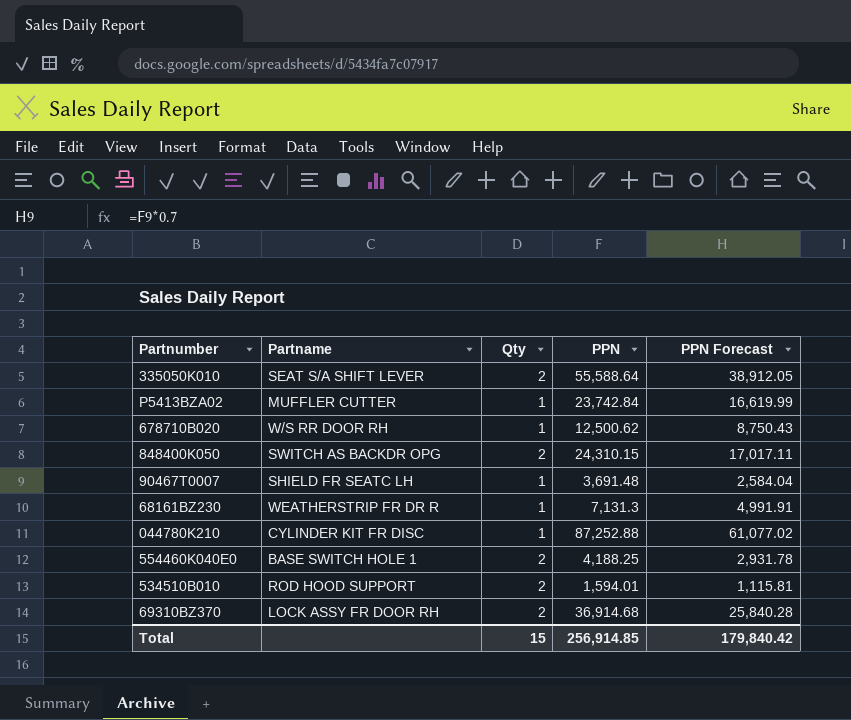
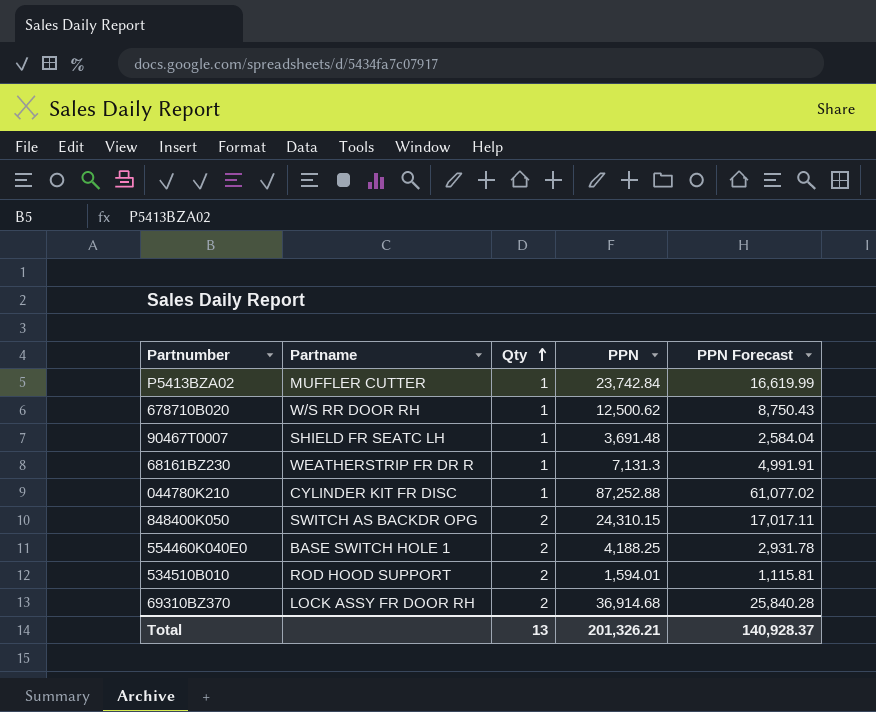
row order: none -> Qty ascending
row 335050K010: SEAT S/A SHIFT LEVER | 2 | 55,588.64 | 38,912.05 -> none
Total | Qty: 15 -> 13
Total | PPN: 256,914.85 -> 201,326.21
Total | PPN Forecast: 179,840.42 -> 140,928.37

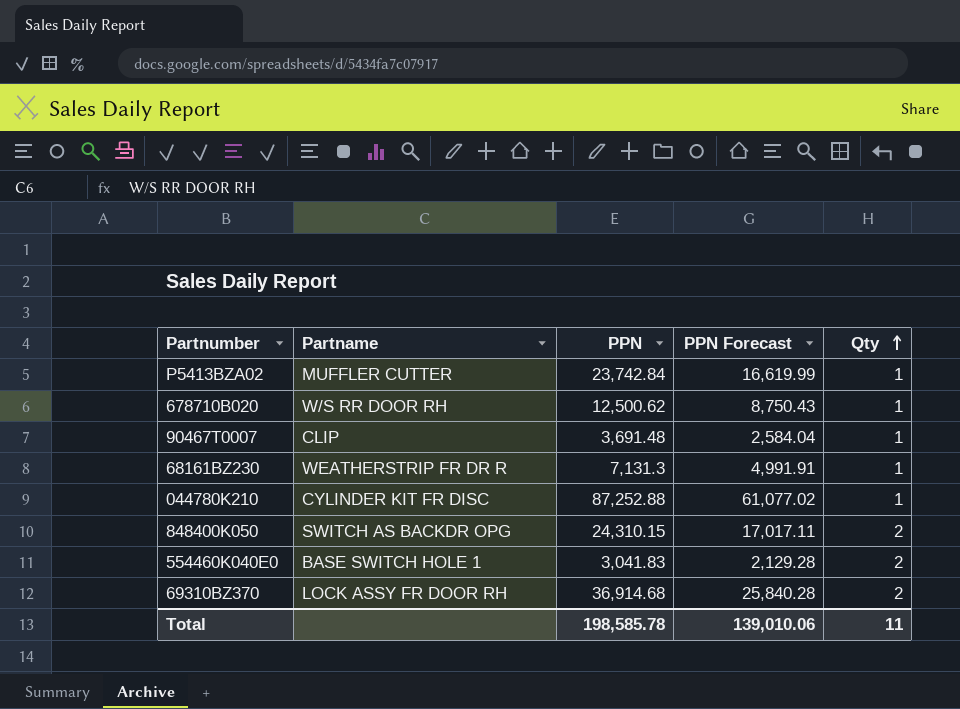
column Qty | position: 3 -> 5
row 534510B010: ROD HOOD SUPPORT | 2 | 1,594.01 | 1,115.81 -> none
90467T0007 | Partname: SHIELD FR SEATC LH -> CLIP
554460K040E0 | PPN: 4,188.25 -> 3,041.83
554460K040E0 | PPN Forecast: 2,931.78 -> 2,129.28
Total | PPN: 201,326.21 -> 198,585.78
Total | PPN Forecast: 140,928.37 -> 139,010.06
Total | Qty: 13 -> 11

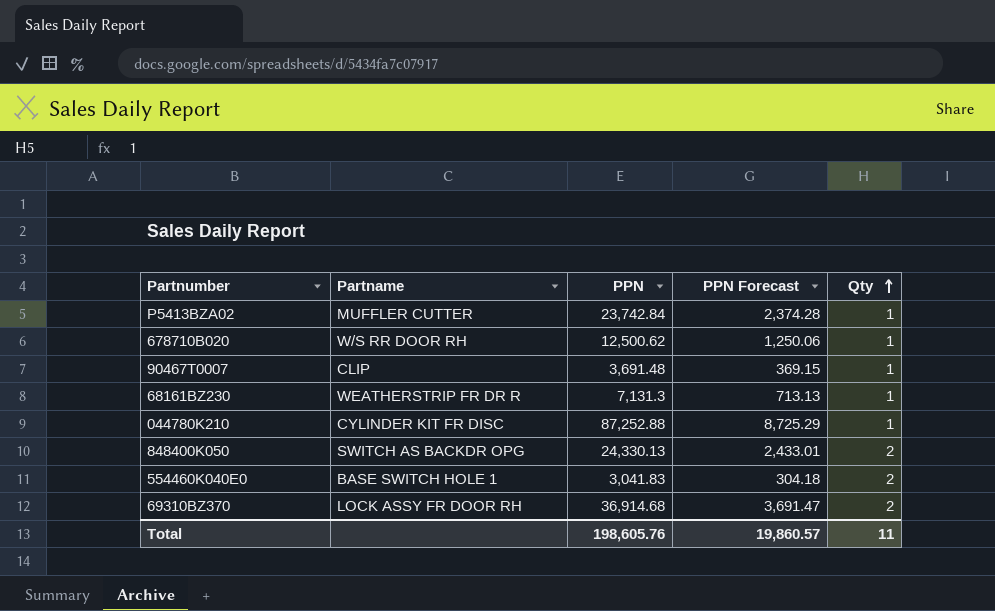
column PPN Forecast | formula: [PPN] * 0.7 -> [PPN] * 0.1
848400K050 | PPN: 24,310.15 -> 24,330.13
Total | PPN: 198,585.78 -> 198,605.76
Total | PPN Forecast: 139,010.06 -> 19,860.57

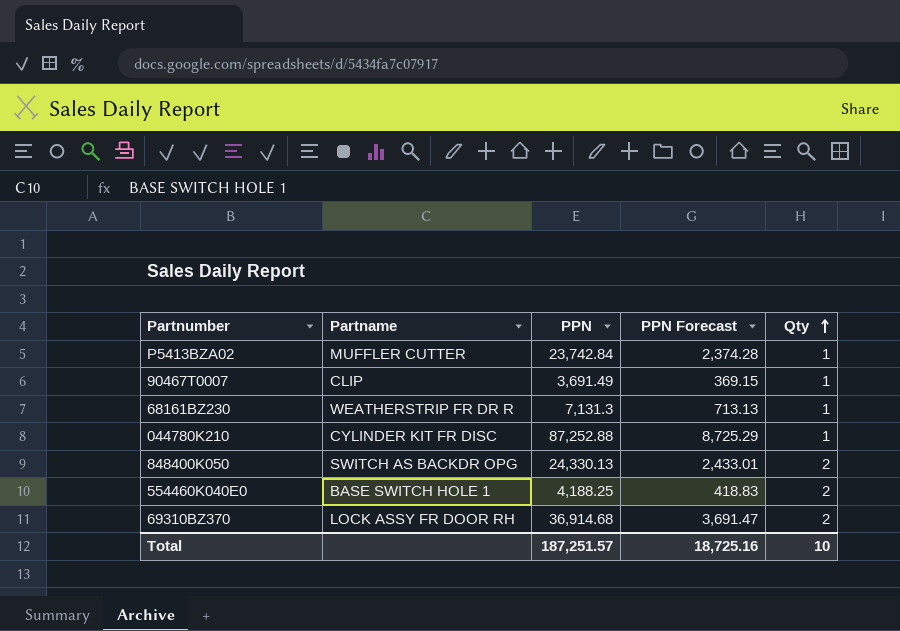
row 678710B020: W/S RR DOOR RH | 12,500.62 | 1,250.06 | 1 -> none
90467T0007 | PPN: 3,691.48 -> 3,691.49
554460K040E0 | PPN: 3,041.83 -> 4,188.25
554460K040E0 | PPN Forecast: 304.18 -> 418.83
Total | PPN: 198,605.76 -> 187,251.57
Total | PPN Forecast: 19,860.57 -> 18,725.16
Total | Qty: 11 -> 10

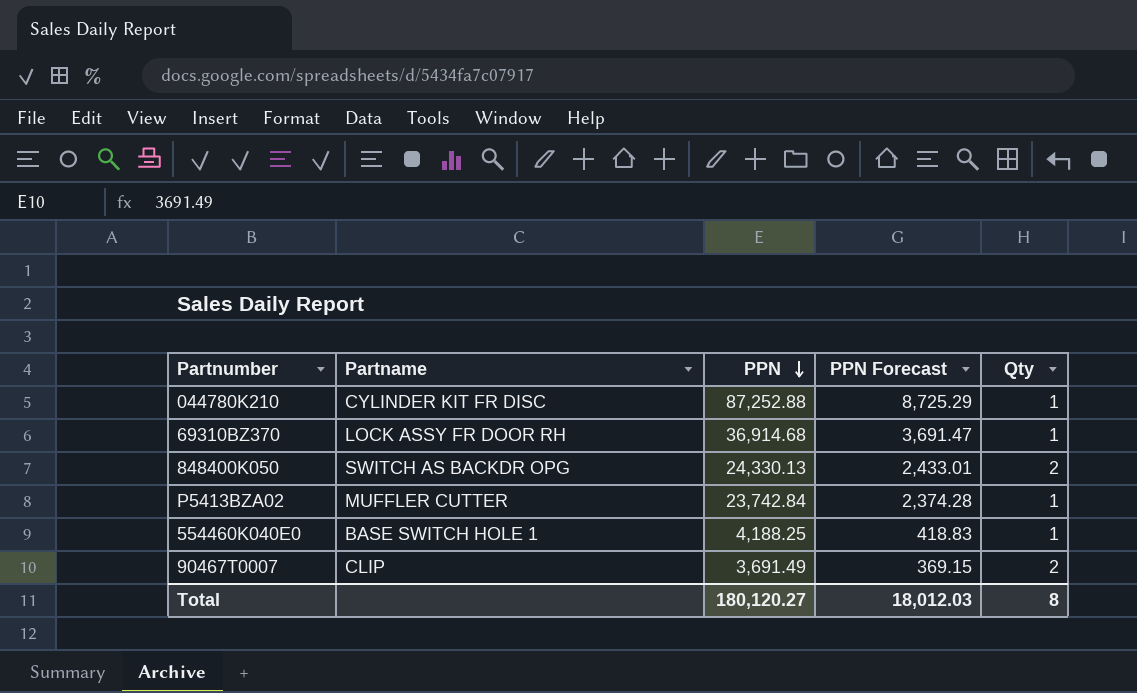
row order: Qty ascending -> PPN descending
row 68161BZ230: WEATHERSTRIP FR DR R | 7,131.3 | 713.13 | 1 -> none
69310BZ370 | Qty: 2 -> 1
554460K040E0 | Qty: 2 -> 1
90467T0007 | Qty: 1 -> 2
Total | PPN: 187,251.57 -> 180,120.27
Total | PPN Forecast: 18,725.16 -> 18,012.03
Total | Qty: 10 -> 8

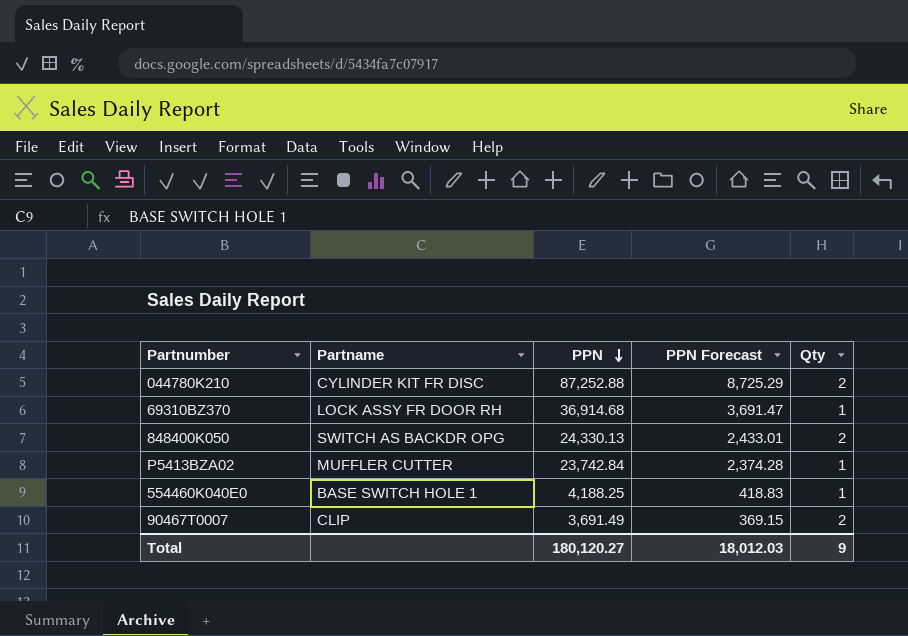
044780K210 | Qty: 1 -> 2
Total | Qty: 8 -> 9

